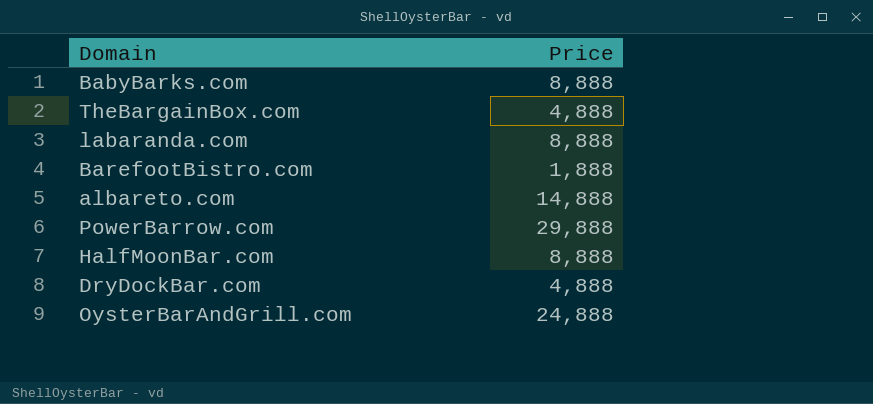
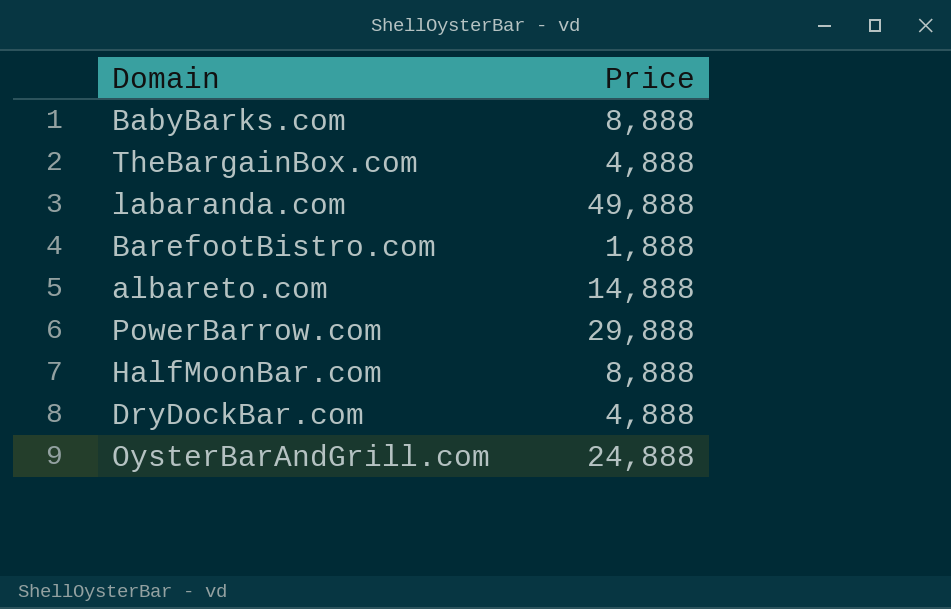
labaranda.com | Price: 8,888 -> 49,888

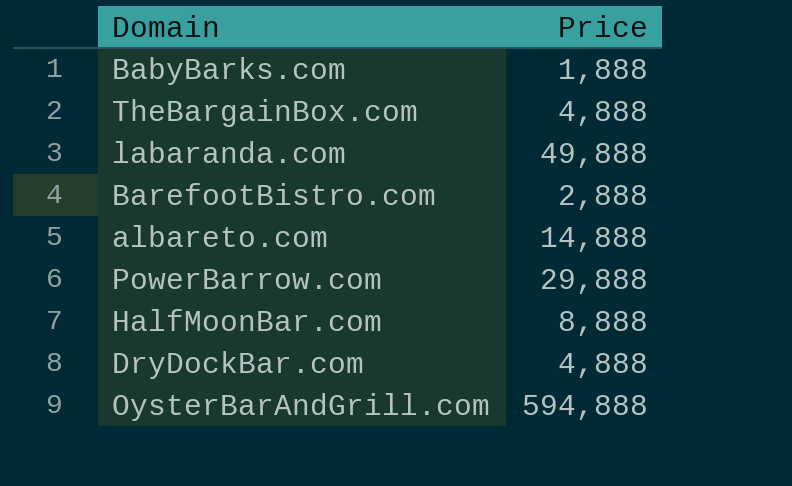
BabyBarks.com | Price: 8,888 -> 1,888
BarefootBistro.com | Price: 1,888 -> 2,888
OysterBarAndGrill.com | Price: 24,888 -> 594,888

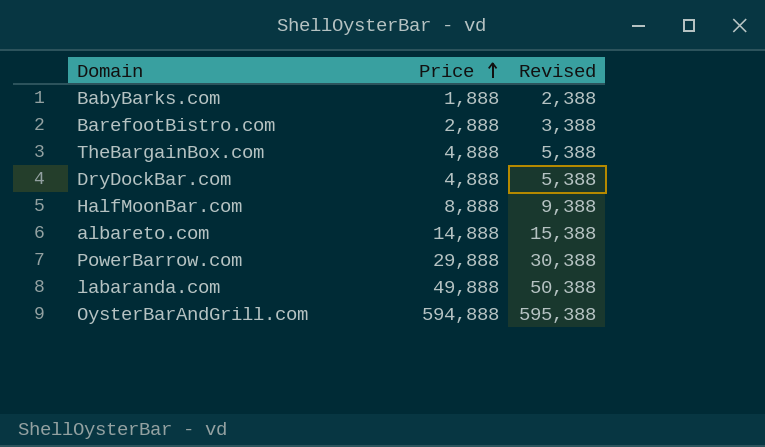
row order: none -> Price ascending
column Revised | formula: none -> [Price] + 500

